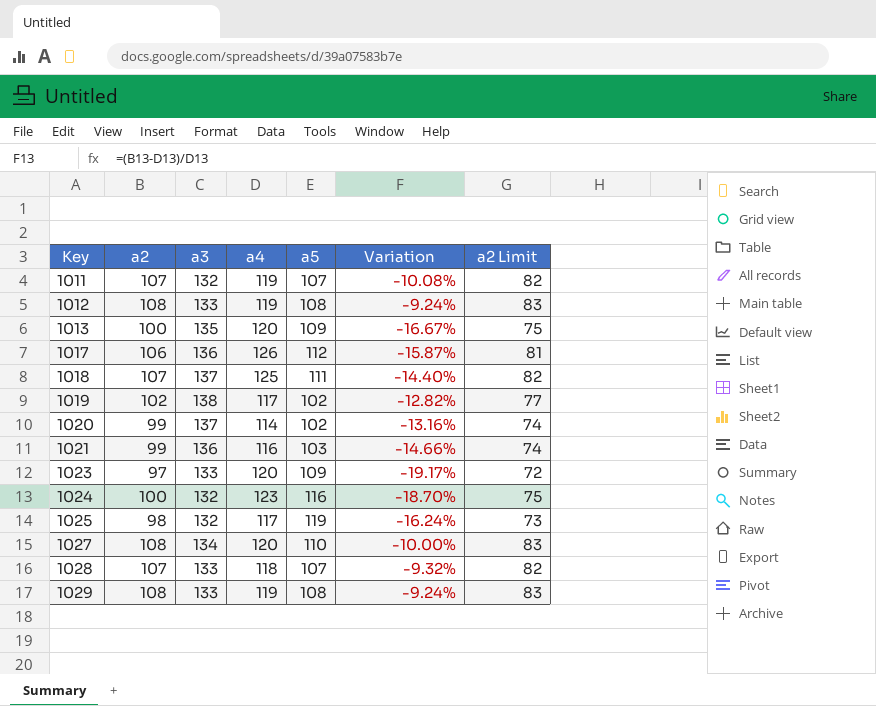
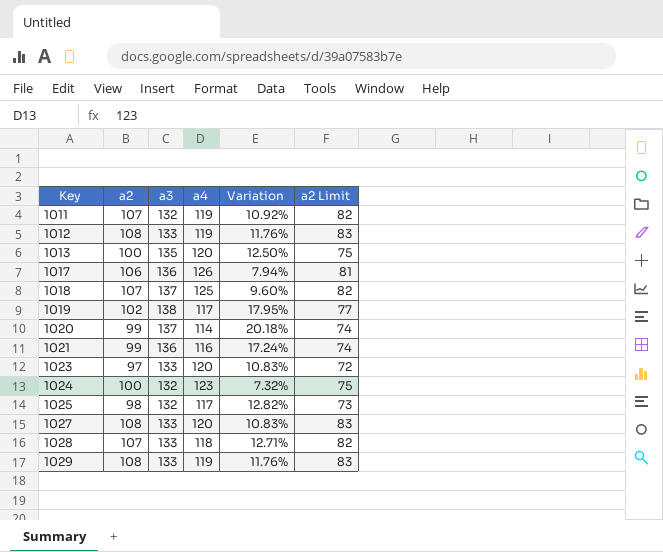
column a5 | position: 5 -> none
column Variation | formula: ([a2] - [a4]) / [a4] -> ([a3] - [a4]) / [a4]
1027 | a3: 134 -> 133

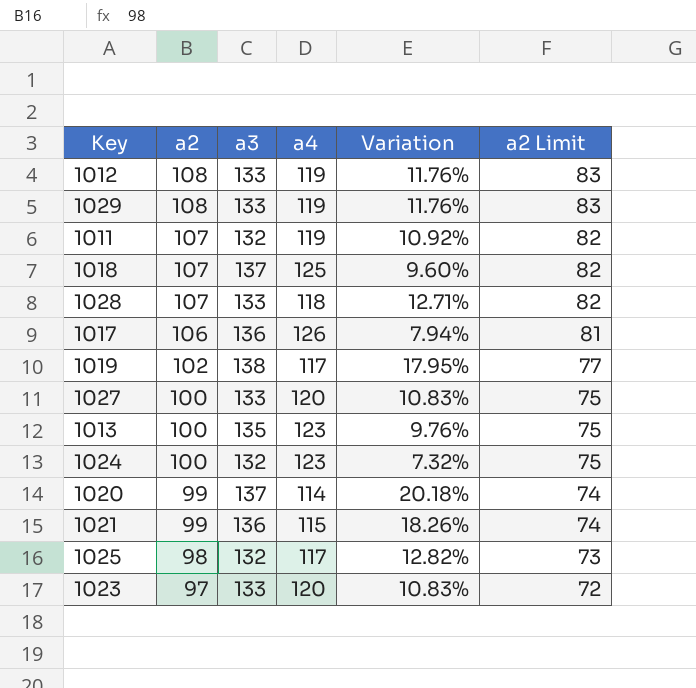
row order: Key ascending -> a2 descending
1027 | a2: 108 -> 100
1027 | a2 Limit: 83 -> 75
1013 | a4: 120 -> 123
1013 | Variation: 12.50% -> 9.76%
1021 | a4: 116 -> 115
1021 | Variation: 17.24% -> 18.26%

